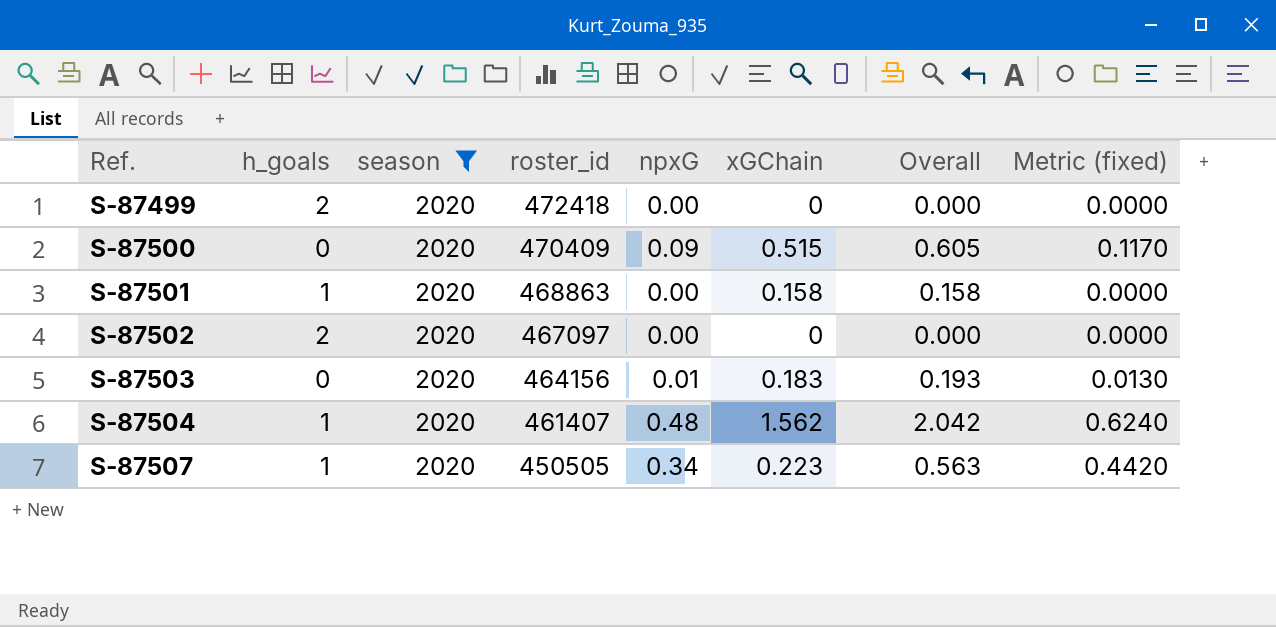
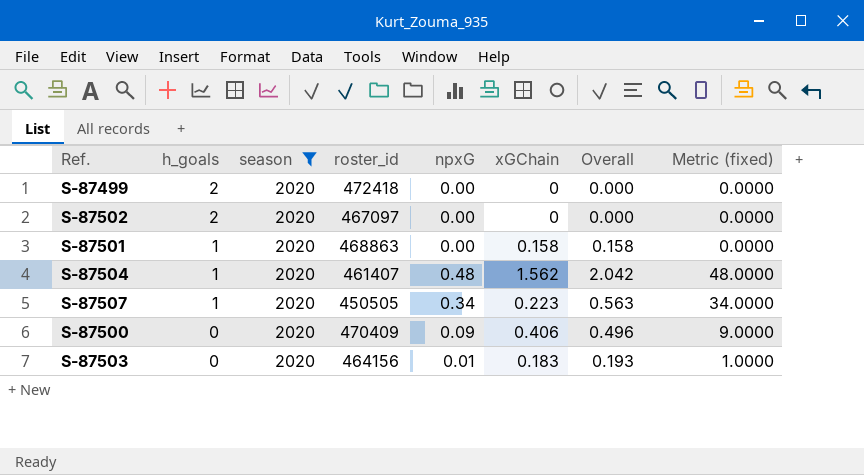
row order: Ref. ascending -> h_goals descending
column Metric (fixed) | formula: [npxG] * 1.3 -> [npxG] * 100
S-87500 | xGChain: 0.515 -> 0.406
S-87500 | Overall: 0.605 -> 0.496

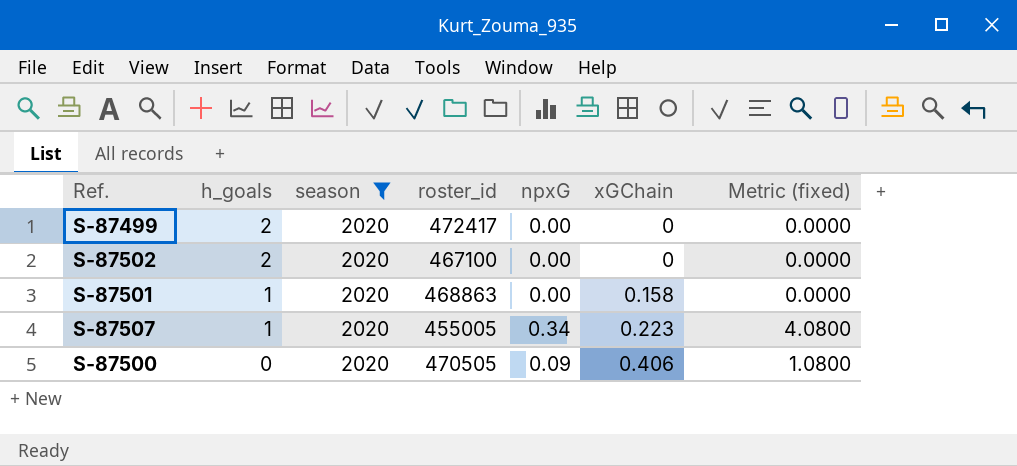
column Overall | formula: [npxG] + [xGChain] -> none
column Metric (fixed) | formula: [npxG] * 100 -> [npxG] * 12
row S-87504: 1 | 2020 | 461407 | 0.48 | 1.562 | 2.042 | 48.0000 -> none
row S-87503: 0 | 2020 | 464156 | 0.01 | 0.183 | 0.193 | 1.0000 -> none
S-87499 | roster_id: 472418 -> 472417
S-87502 | roster_id: 467097 -> 467100
S-87507 | roster_id: 450505 -> 455005
S-87500 | roster_id: 470409 -> 470505

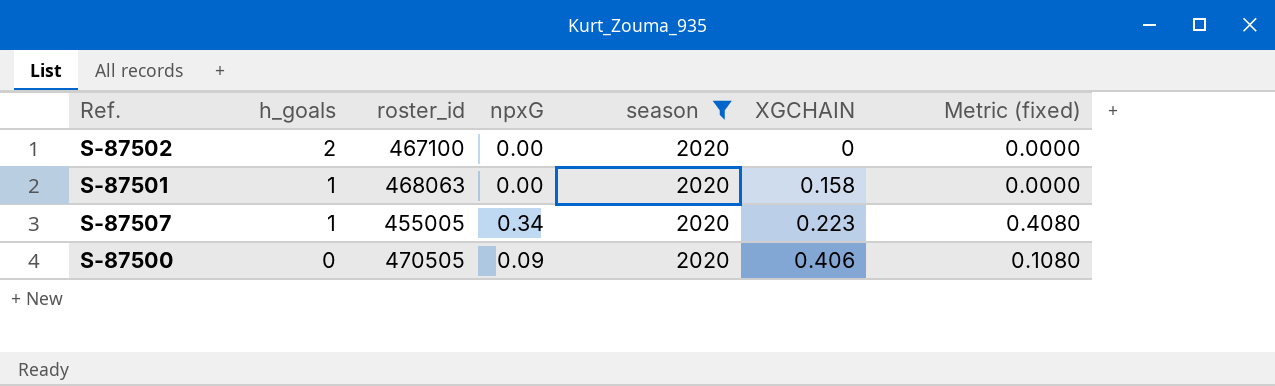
column season | position: 3 -> 5
column name: xGChain -> XGCHAIN
column Metric (fixed) | formula: [npxG] * 12 -> [npxG] * 1.2
row S-87499: 2 | 2020 | 472417 | 0.00 | 0 | 0.0000 -> none
S-87501 | roster_id: 468863 -> 468063

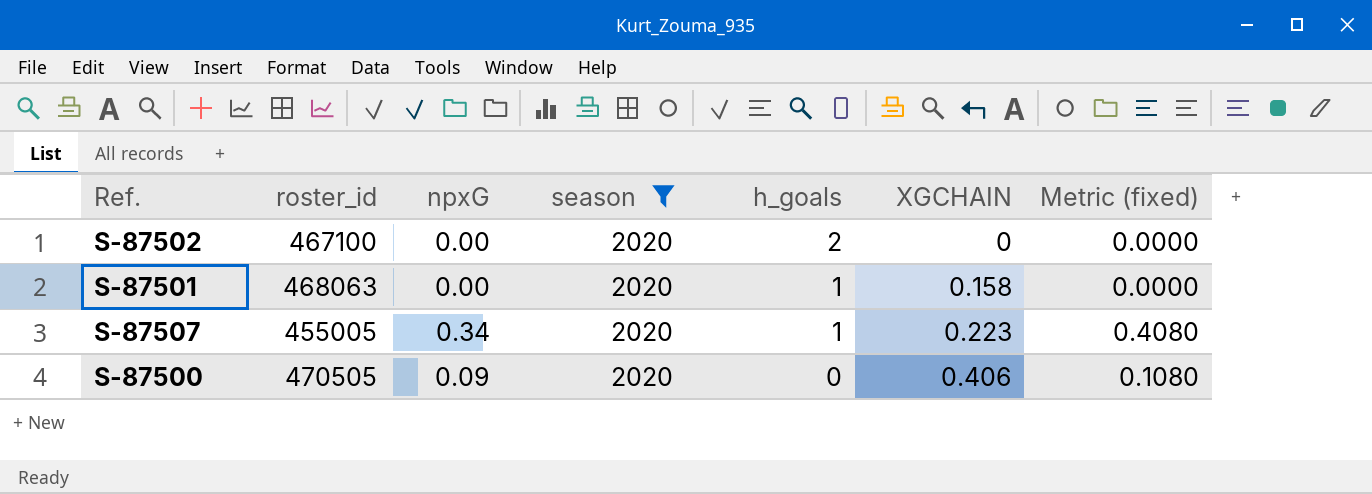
column h_goals | position: 2 -> 5

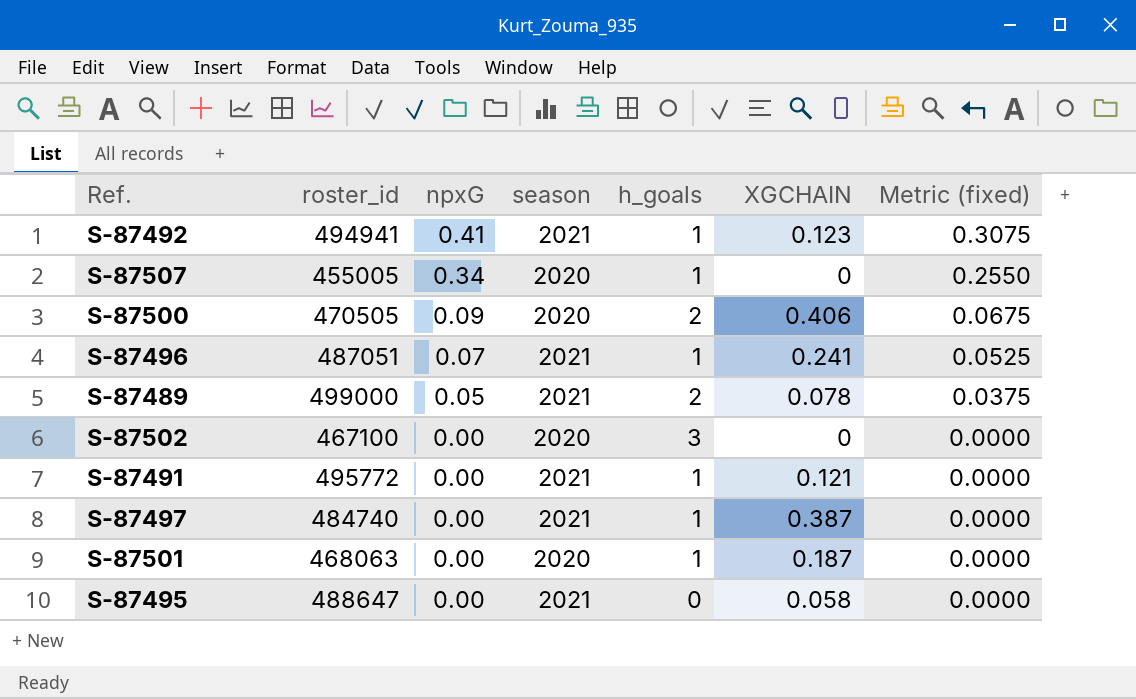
filter: season = 2020 -> none
row order: h_goals descending -> npxG descending
column Metric (fixed) | formula: [npxG] * 1.2 -> [npxG] * 0.75
S-87507 | XGCHAIN: 0.223 -> 0
S-87500 | h_goals: 0 -> 2
S-87502 | h_goals: 2 -> 3
S-87501 | XGCHAIN: 0.158 -> 0.187

